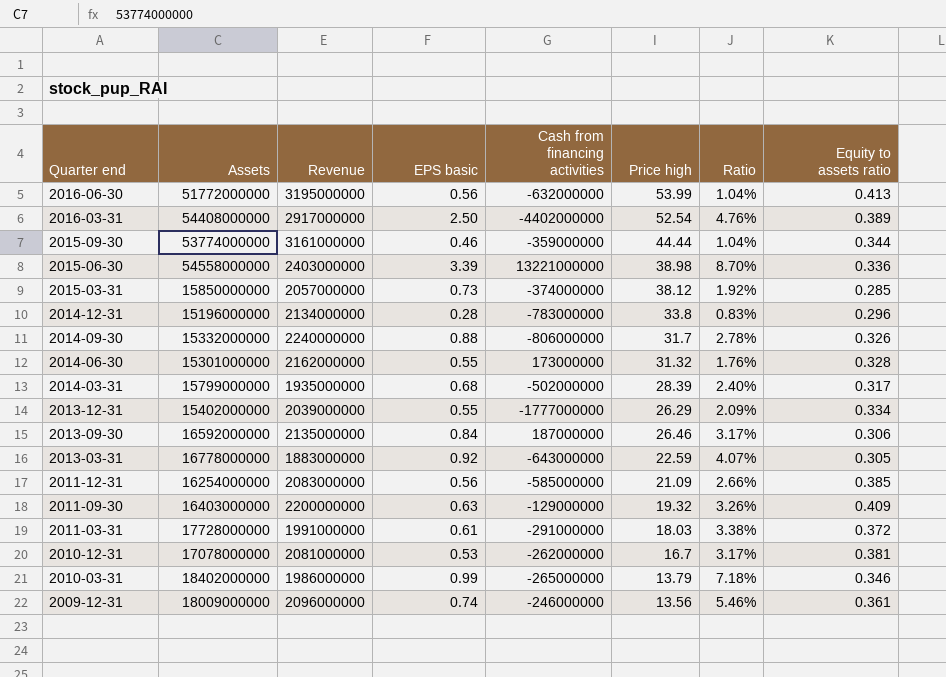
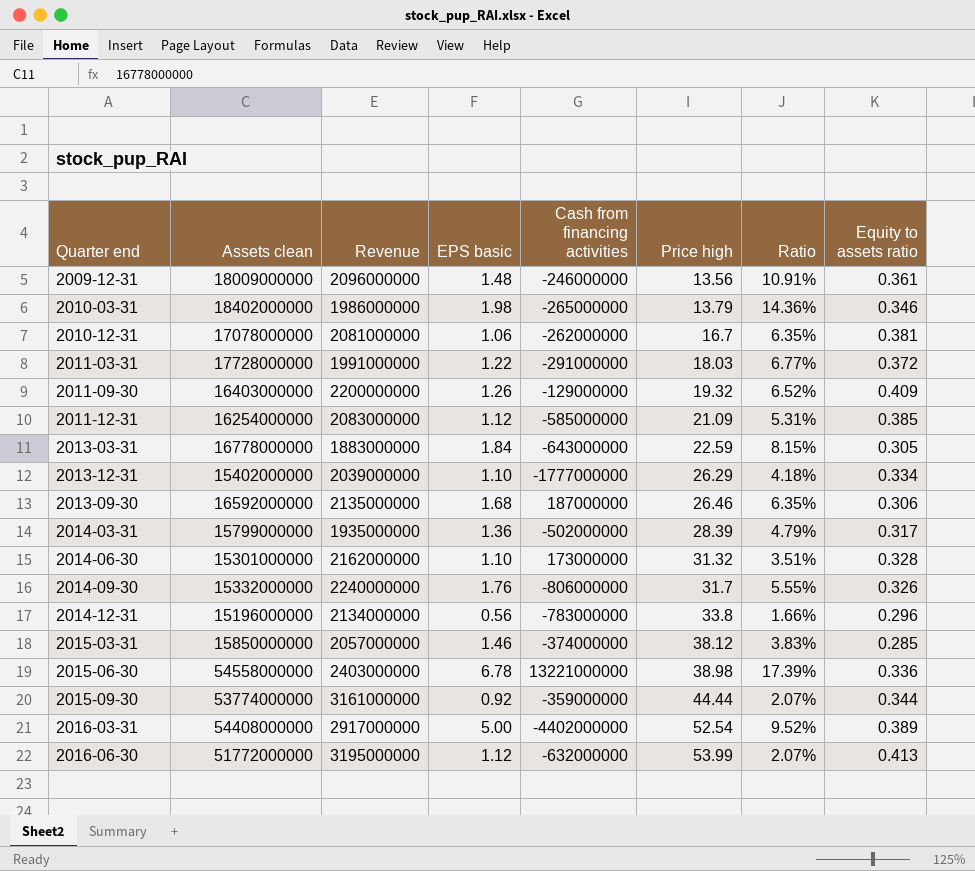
row order: Quarter end descending -> Price high ascending
column name: Assets -> Assets clean
2009-12-31 | EPS basic: 0.74 -> 1.48
2009-12-31 | Ratio: 5.46% -> 10.91%
2010-03-31 | EPS basic: 0.99 -> 1.98
2010-03-31 | Ratio: 7.18% -> 14.36%
2010-12-31 | EPS basic: 0.53 -> 1.06
2010-12-31 | Ratio: 3.17% -> 6.35%
2011-03-31 | EPS basic: 0.61 -> 1.22
2011-03-31 | Ratio: 3.38% -> 6.77%
2011-09-30 | EPS basic: 0.63 -> 1.26
2011-09-30 | Ratio: 3.26% -> 6.52%
2011-12-31 | EPS basic: 0.56 -> 1.12
2011-12-31 | Ratio: 2.66% -> 5.31%
2013-03-31 | EPS basic: 0.92 -> 1.84
2013-03-31 | Ratio: 4.07% -> 8.15%
2013-12-31 | EPS basic: 0.55 -> 1.10
2013-12-31 | Ratio: 2.09% -> 4.18%
2013-09-30 | EPS basic: 0.84 -> 1.68
2013-09-30 | Ratio: 3.17% -> 6.35%
2014-03-31 | EPS basic: 0.68 -> 1.36
2014-03-31 | Ratio: 2.40% -> 4.79%
2014-06-30 | EPS basic: 0.55 -> 1.10
2014-06-30 | Ratio: 1.76% -> 3.51%
2014-09-30 | EPS basic: 0.88 -> 1.76
2014-09-30 | Ratio: 2.78% -> 5.55%
2014-12-31 | EPS basic: 0.28 -> 0.56
2014-12-31 | Ratio: 0.83% -> 1.66%
2015-03-31 | EPS basic: 0.73 -> 1.46
2015-03-31 | Ratio: 1.92% -> 3.83%
2015-06-30 | EPS basic: 3.39 -> 6.78
2015-06-30 | Ratio: 8.70% -> 17.39%
2015-09-30 | EPS basic: 0.46 -> 0.92
2015-09-30 | Ratio: 1.04% -> 2.07%
2016-03-31 | EPS basic: 2.50 -> 5.00
2016-03-31 | Ratio: 4.76% -> 9.52%
2016-06-30 | EPS basic: 0.56 -> 1.12
2016-06-30 | Ratio: 1.04% -> 2.07%

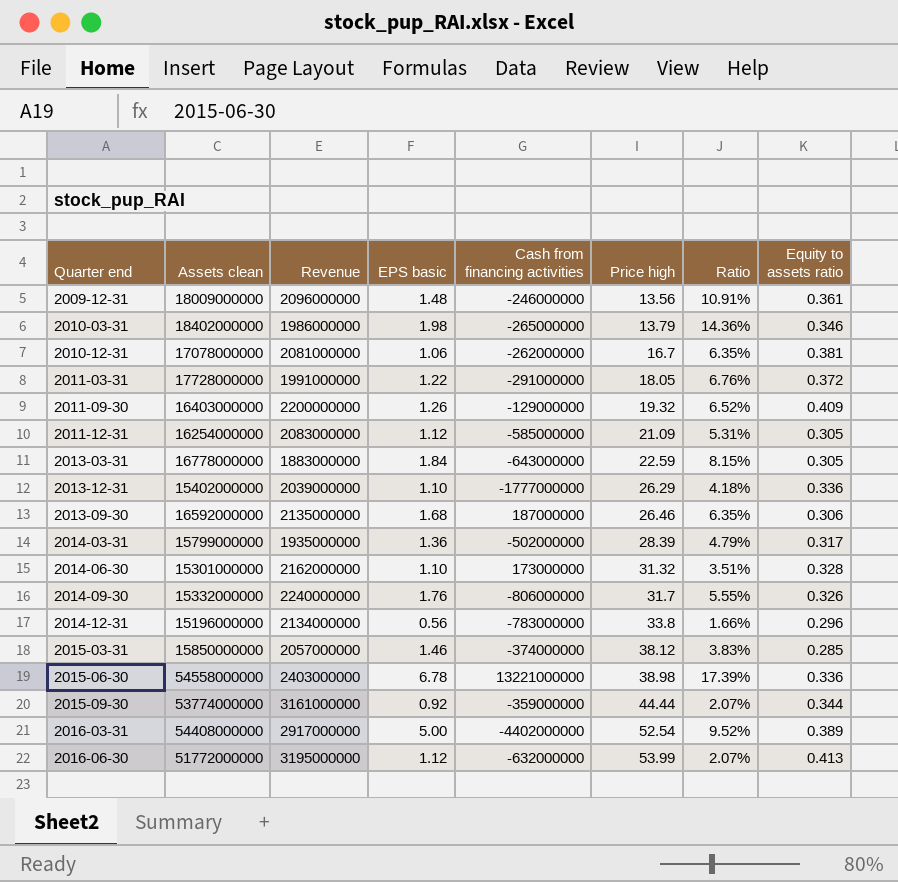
2011-03-31 | Price high: 18.03 -> 18.05
2011-03-31 | Ratio: 6.77% -> 6.76%
2011-12-31 | Equity to assets ratio: 0.385 -> 0.305
2013-12-31 | Equity to assets ratio: 0.334 -> 0.336

